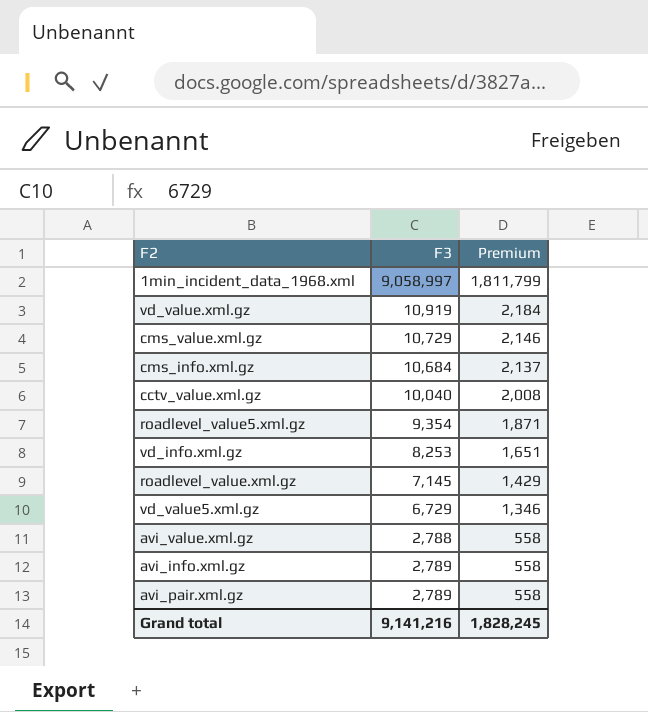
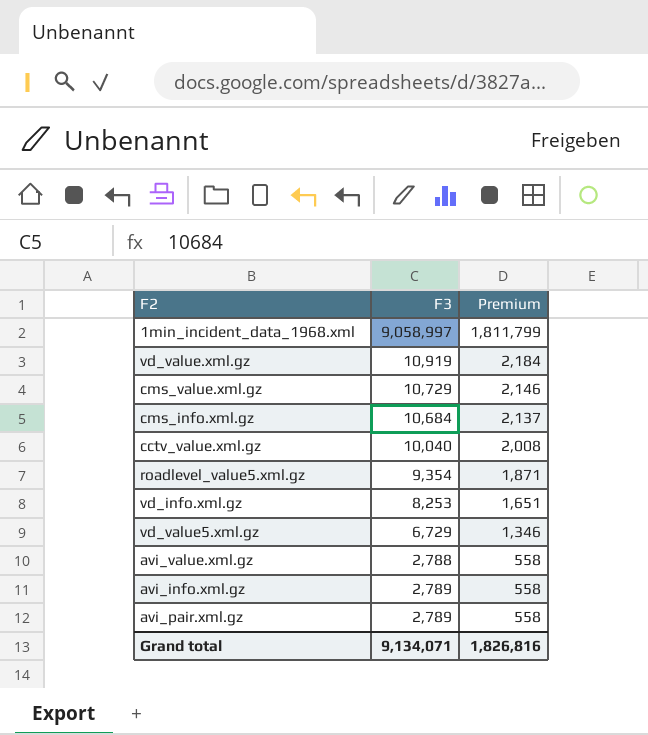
row roadlevel_value.xml.gz: 7,145 | 1,429 -> none
Grand total | F3: 9,141,216 -> 9,134,071
Grand total | Premium: 1,828,245 -> 1,826,816

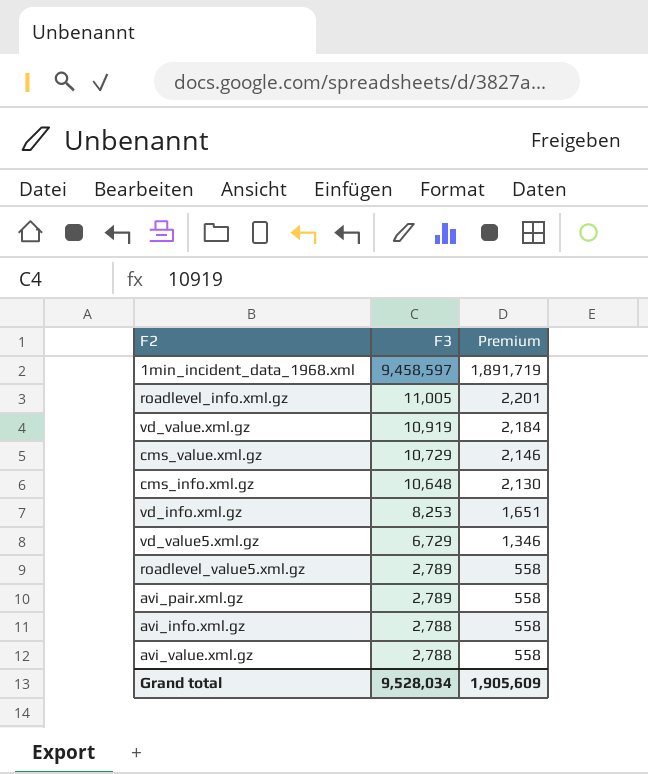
row order: Premium descending -> F3 descending
row cctv_value.xml.gz: 10,040 | 2,008 -> none
1min_incident_data_1968.xml | F3: 9,058,997 -> 9,458,597
1min_incident_data_1968.xml | Premium: 1,811,799 -> 1,891,719
row roadlevel_info.xml.gz: none -> 11,005 | 2,201
cms_info.xml.gz | F3: 10,684 -> 10,648
cms_info.xml.gz | Premium: 2,137 -> 2,130
roadlevel_value5.xml.gz | F3: 9,354 -> 2,789
roadlevel_value5.xml.gz | Premium: 1,871 -> 558
avi_info.xml.gz | F3: 2,789 -> 2,788
Grand total | F3: 9,134,071 -> 9,528,034
Grand total | Premium: 1,826,816 -> 1,905,609

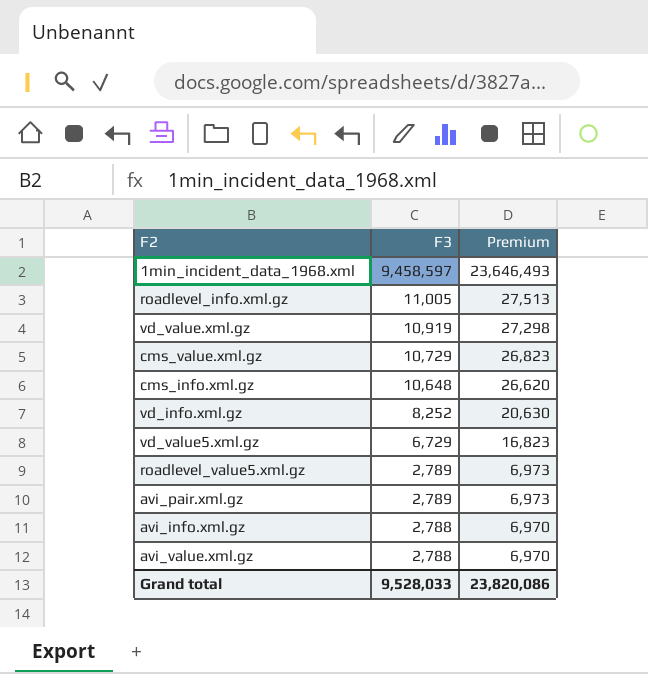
column Premium | formula: [F3] * 0.2 -> [F3] * 2.5
vd_info.xml.gz | F3: 8,253 -> 8,252
Grand total | F3: 9,528,034 -> 9,528,033
Grand total | Premium: 1,905,609 -> 23,820,086

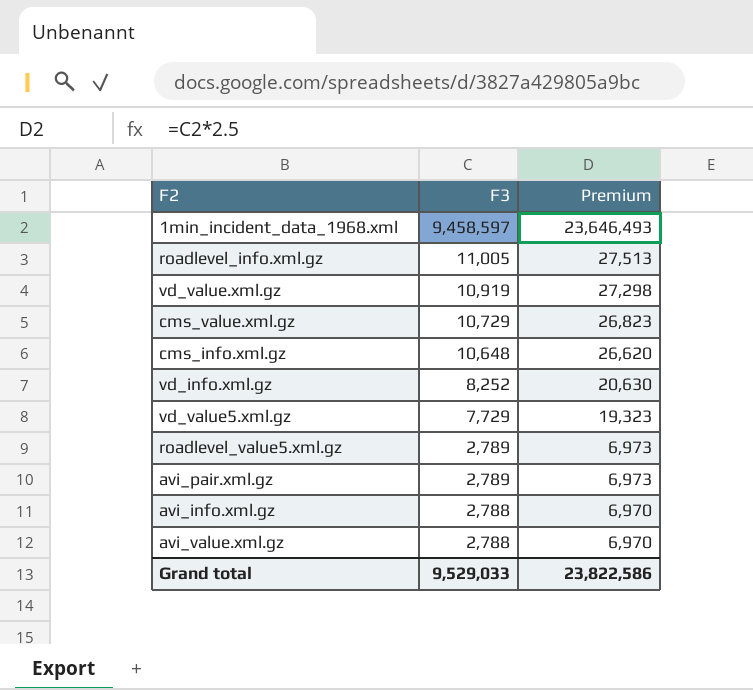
vd_value5.xml.gz | F3: 6,729 -> 7,729
vd_value5.xml.gz | Premium: 16,823 -> 19,323
Grand total | F3: 9,528,033 -> 9,529,033
Grand total | Premium: 23,820,086 -> 23,822,586

